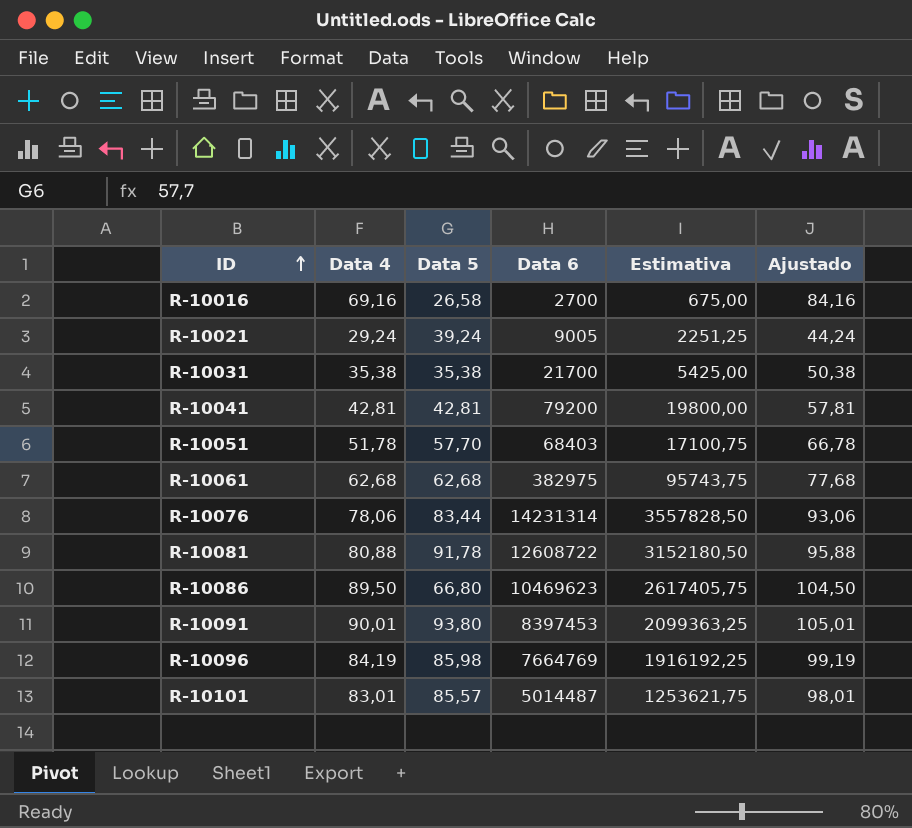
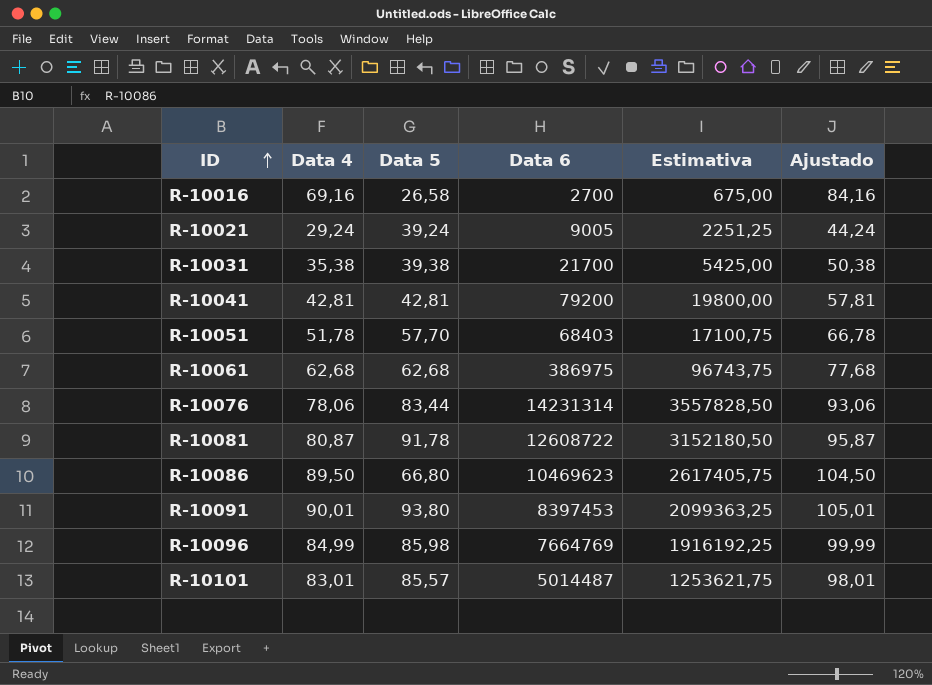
R-10031 | Data 5: 35,38 -> 39,38
R-10061 | Data 6: 382975 -> 386975
R-10061 | Estimativa: 95743,75 -> 96743,75
R-10081 | Data 4: 80,88 -> 80,87
R-10081 | Ajustado: 95,88 -> 95,87
R-10096 | Data 4: 84,19 -> 84,99
R-10096 | Ajustado: 99,19 -> 99,99

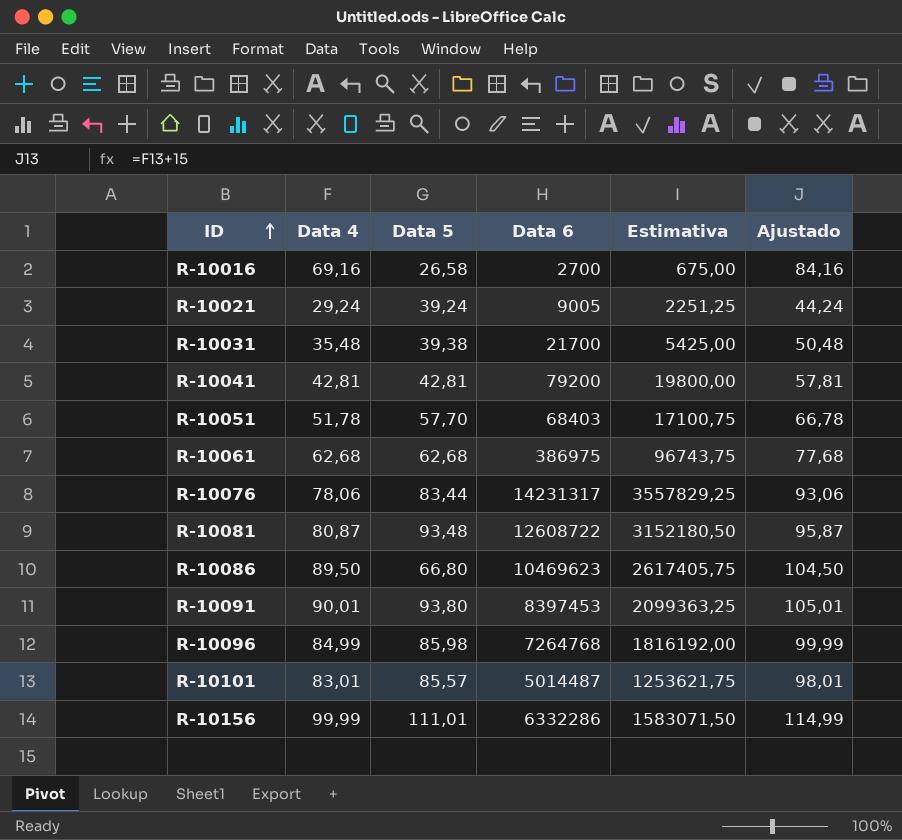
R-10031 | Data 4: 35,38 -> 35,48
R-10031 | Ajustado: 50,38 -> 50,48
R-10076 | Data 6: 14231314 -> 14231317
R-10076 | Estimativa: 3557828,50 -> 3557829,25
R-10081 | Data 5: 91,78 -> 93,48
R-10096 | Data 6: 7664769 -> 7264768
R-10096 | Estimativa: 1916192,25 -> 1816192,00
row R-10156: none -> 99,99 | 111,01 | 6332286 | 1583071,50 | 114,99

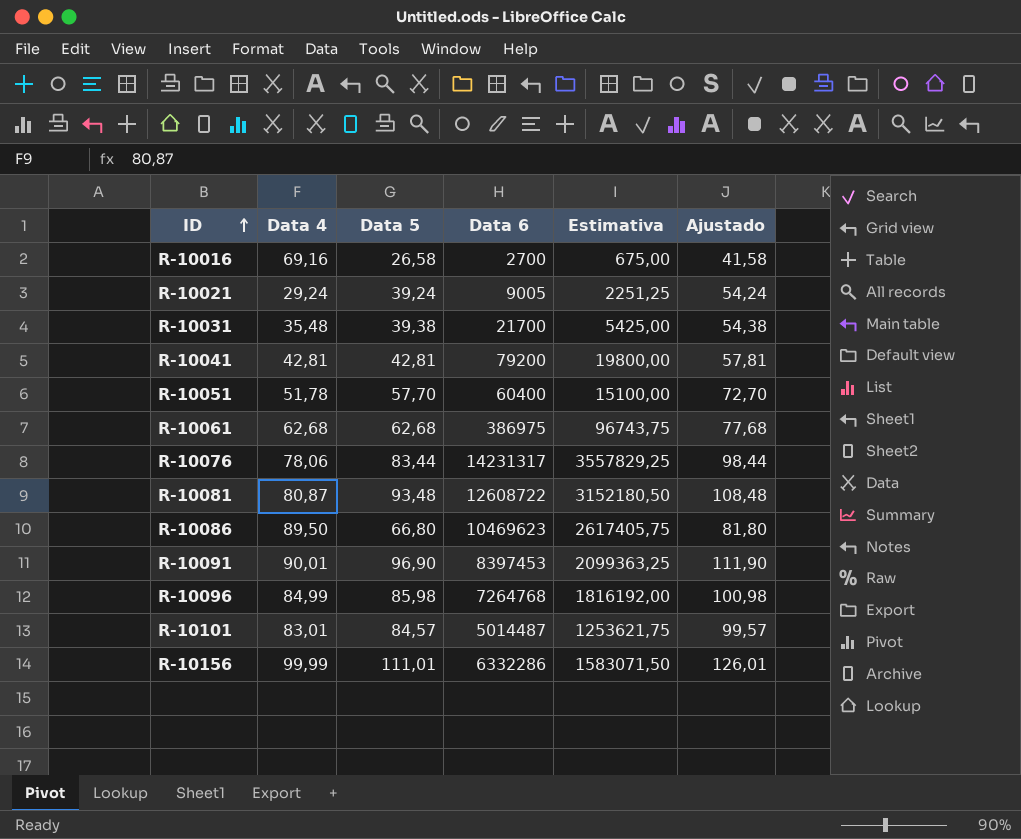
column Ajustado | formula: [Data 4] + 15 -> [Data 5] + 15
R-10051 | Data 6: 68403 -> 60400
R-10051 | Estimativa: 17100,75 -> 15100,00
R-10091 | Data 5: 93,80 -> 96,90
R-10101 | Data 5: 85,57 -> 84,57

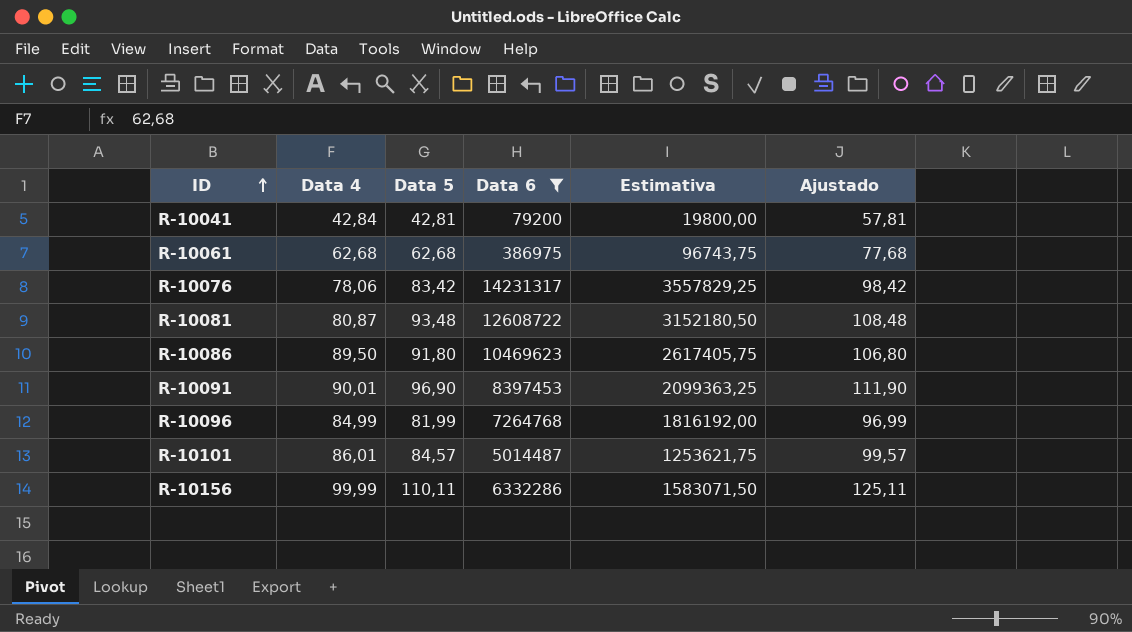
filter: none -> Data 6 >= 79200
R-10041 | Data 4: 42,81 -> 42,84
R-10076 | Data 5: 83,44 -> 83,42
R-10076 | Ajustado: 98,44 -> 98,42
R-10086 | Data 5: 66,80 -> 91,80
R-10086 | Ajustado: 81,80 -> 106,80
R-10096 | Data 5: 85,98 -> 81,99
R-10096 | Ajustado: 100,98 -> 96,99
R-10101 | Data 4: 83,01 -> 86,01
R-10156 | Data 5: 111,01 -> 110,11
R-10156 | Ajustado: 126,01 -> 125,11

